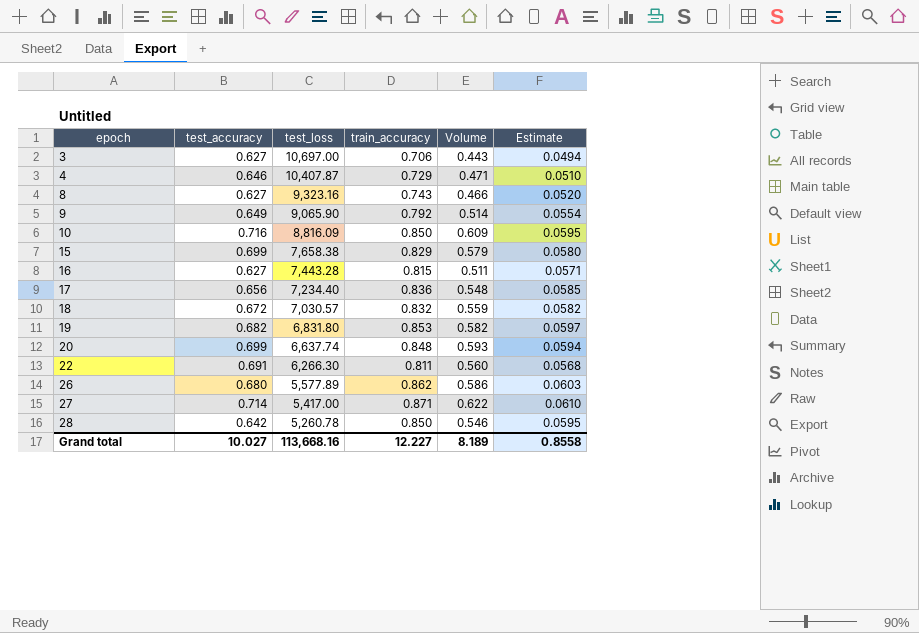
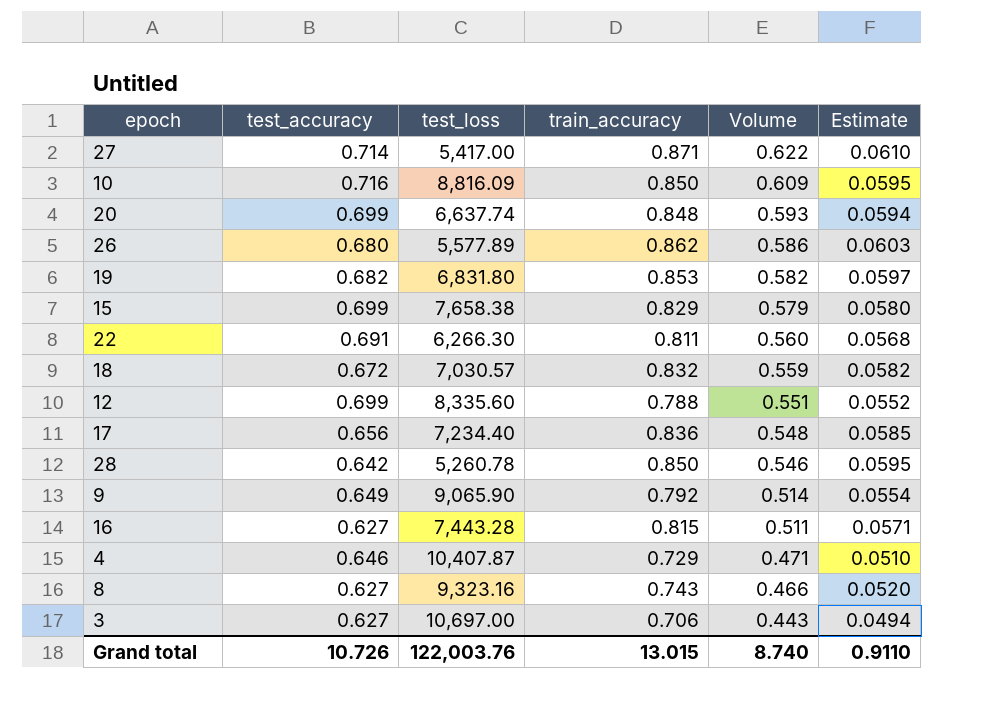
row order: epoch ascending -> Volume descending
row 12: none -> 0.699 | 8,335.60 | 0.788 | 0.551 | 0.0552
Grand total | test_accuracy: 10.027 -> 10.726
Grand total | test_loss: 113,668.16 -> 122,003.76
Grand total | train_accuracy: 12.227 -> 13.015
Grand total | Volume: 8.189 -> 8.740
Grand total | Estimate: 0.8558 -> 0.9110

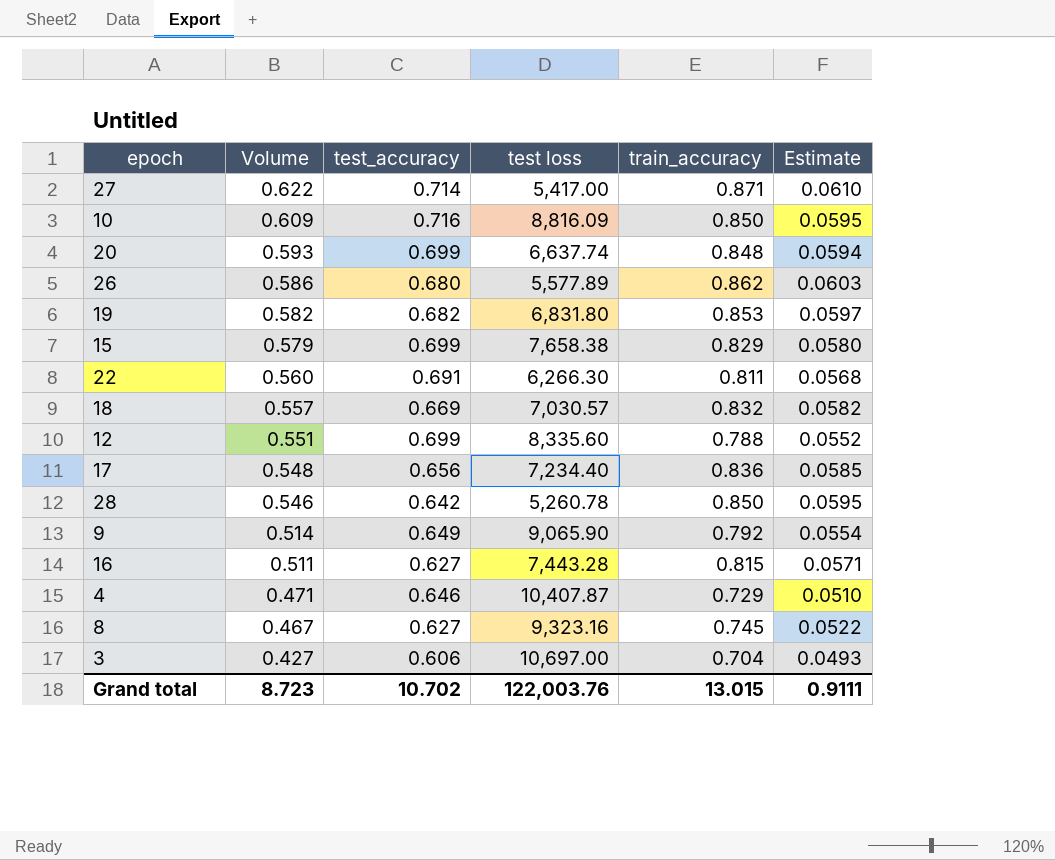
column Volume | position: 5 -> 2
column name: test_loss -> test loss
18 | Volume: 0.559 -> 0.557
18 | test_accuracy: 0.672 -> 0.669
8 | Volume: 0.466 -> 0.467
8 | train_accuracy: 0.743 -> 0.745
8 | Estimate: 0.0520 -> 0.0522
3 | Volume: 0.443 -> 0.427
3 | test_accuracy: 0.627 -> 0.606
3 | train_accuracy: 0.706 -> 0.704
3 | Estimate: 0.0494 -> 0.0493
Grand total | Volume: 8.740 -> 8.723
Grand total | test_accuracy: 10.726 -> 10.702
Grand total | Estimate: 0.9110 -> 0.9111

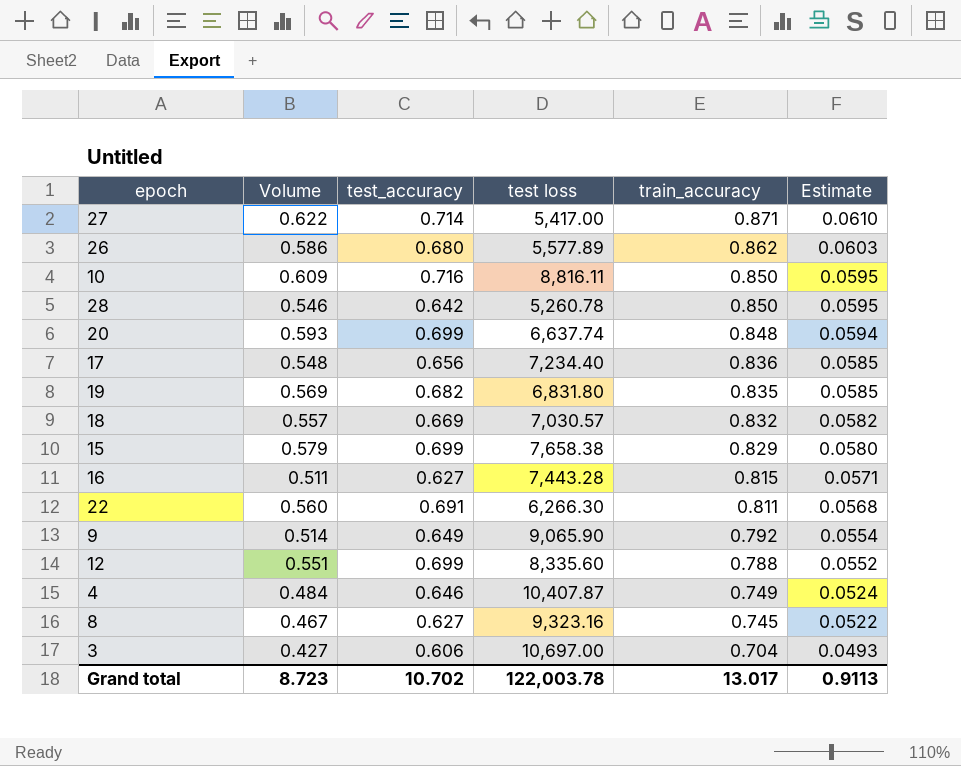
row order: Volume descending -> train_accuracy descending
10 | test loss: 8,816.09 -> 8,816.11
19 | Volume: 0.582 -> 0.569
19 | train_accuracy: 0.853 -> 0.835
19 | Estimate: 0.0597 -> 0.0585
4 | Volume: 0.471 -> 0.484
4 | train_accuracy: 0.729 -> 0.749
4 | Estimate: 0.0510 -> 0.0524
Grand total | test loss: 122,003.76 -> 122,003.78
Grand total | train_accuracy: 13.015 -> 13.017
Grand total | Estimate: 0.9111 -> 0.9113

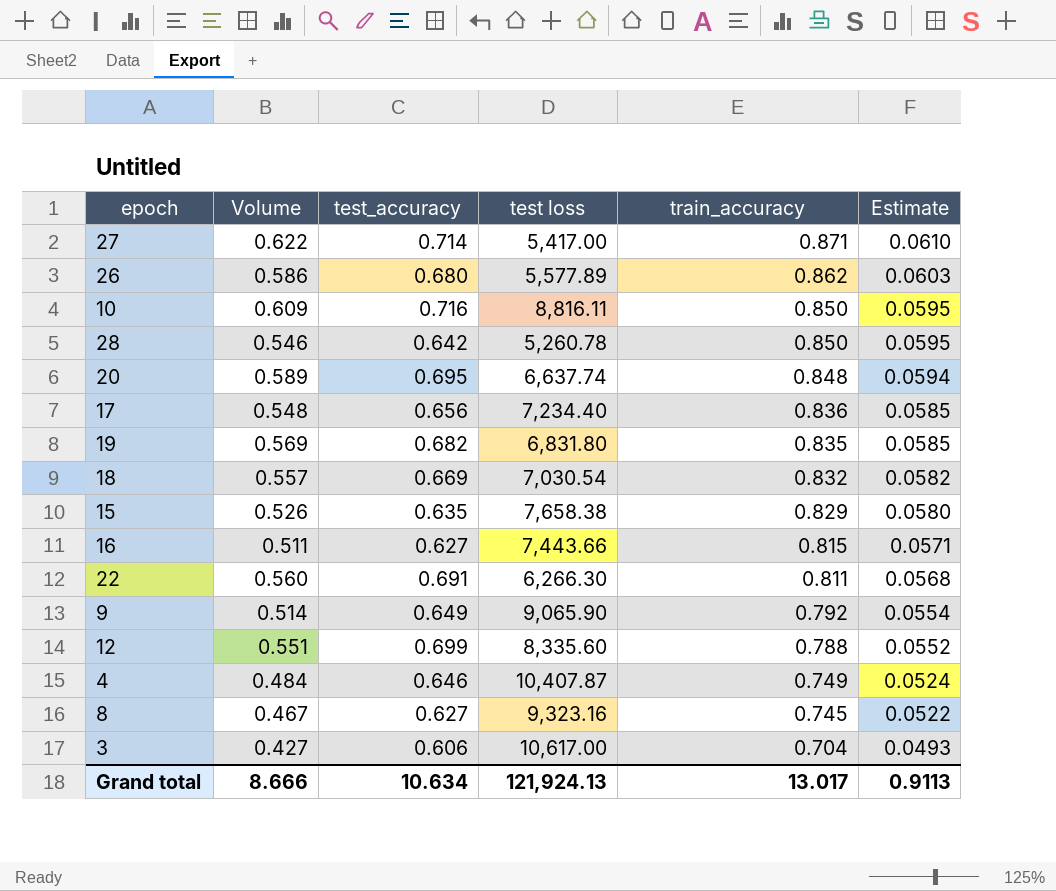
20 | Volume: 0.593 -> 0.589
20 | test_accuracy: 0.699 -> 0.695
18 | test loss: 7,030.57 -> 7,030.54
15 | Volume: 0.579 -> 0.526
15 | test_accuracy: 0.699 -> 0.635
16 | test loss: 7,443.28 -> 7,443.66
3 | test loss: 10,697.00 -> 10,617.00
Grand total | Volume: 8.723 -> 8.666
Grand total | test_accuracy: 10.702 -> 10.634
Grand total | test loss: 122,003.78 -> 121,924.13

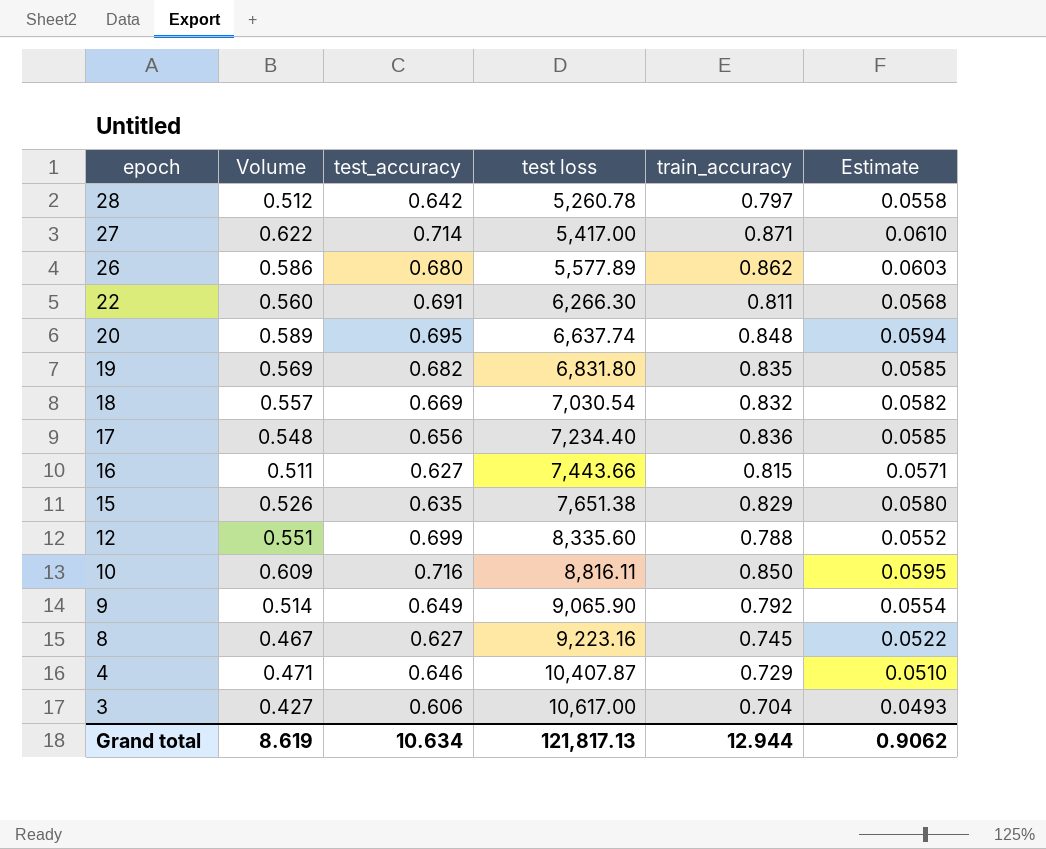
row order: train_accuracy descending -> epoch descending
28 | Volume: 0.546 -> 0.512
28 | train_accuracy: 0.850 -> 0.797
28 | Estimate: 0.0595 -> 0.0558
15 | test loss: 7,658.38 -> 7,651.38
8 | test loss: 9,323.16 -> 9,223.16
4 | Volume: 0.484 -> 0.471
4 | train_accuracy: 0.749 -> 0.729
4 | Estimate: 0.0524 -> 0.0510
Grand total | Volume: 8.666 -> 8.619
Grand total | test loss: 121,924.13 -> 121,817.13
Grand total | train_accuracy: 13.017 -> 12.944
Grand total | Estimate: 0.9113 -> 0.9062

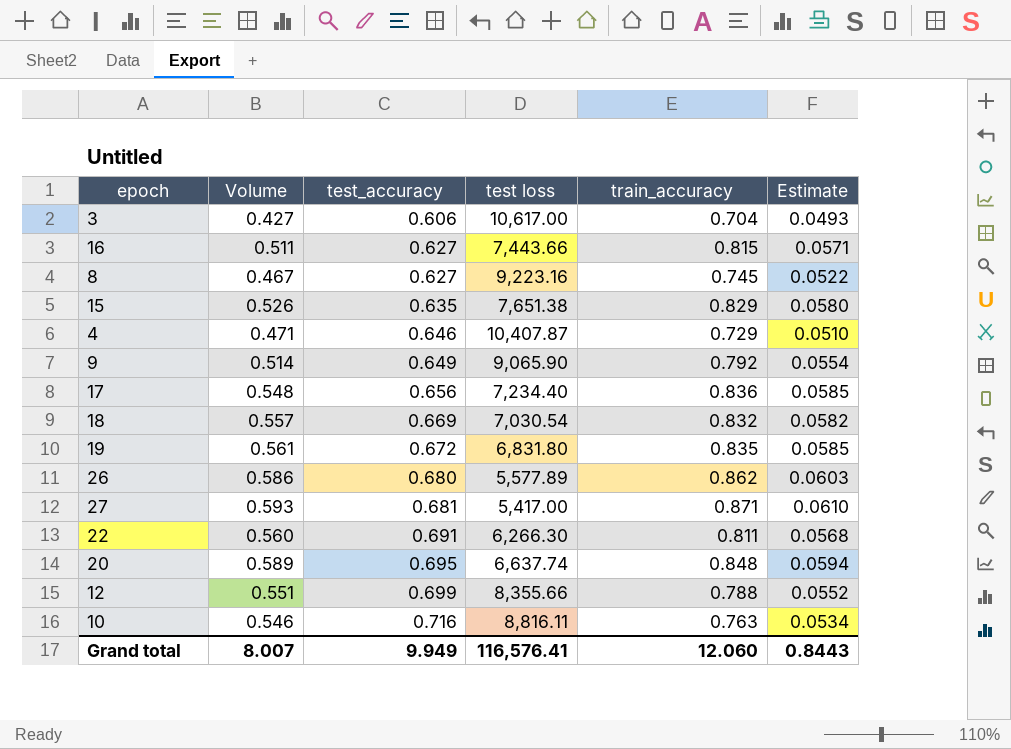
row order: epoch descending -> test_accuracy ascending
row 28: 0.512 | 0.642 | 5,260.78 | 0.797 | 0.0558 -> none
19 | Volume: 0.569 -> 0.561
19 | test_accuracy: 0.682 -> 0.672
27 | Volume: 0.622 -> 0.593
27 | test_accuracy: 0.714 -> 0.681
12 | test loss: 8,335.60 -> 8,355.66
10 | Volume: 0.609 -> 0.546
10 | train_accuracy: 0.850 -> 0.763
10 | Estimate: 0.0595 -> 0.0534
Grand total | Volume: 8.619 -> 8.007
Grand total | test_accuracy: 10.634 -> 9.949
Grand total | test loss: 121,817.13 -> 116,576.41
Grand total | train_accuracy: 12.944 -> 12.060
Grand total | Estimate: 0.9062 -> 0.8443

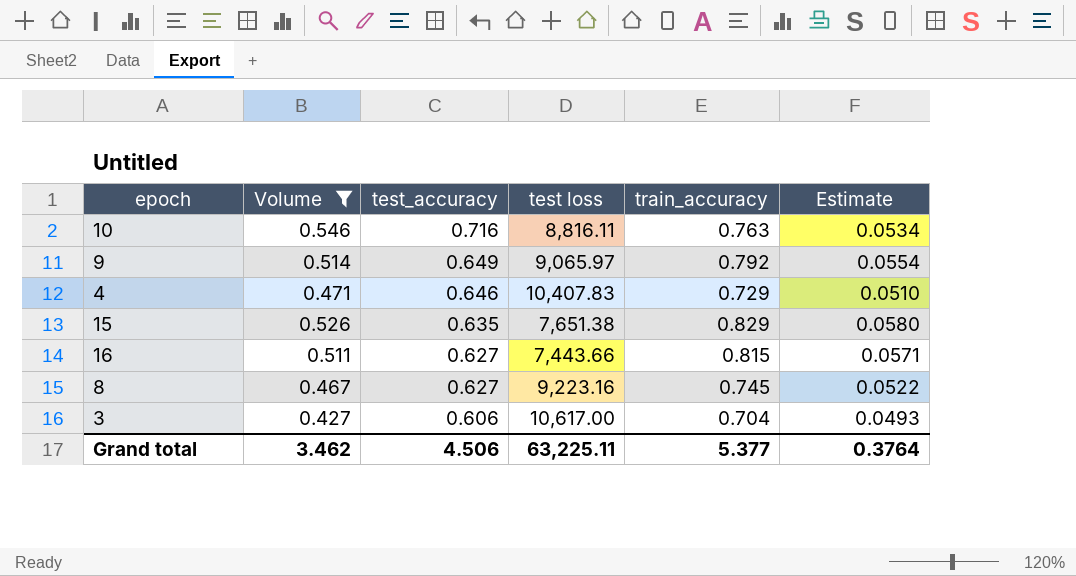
filter: none -> Volume <= 0.546
row order: test_accuracy ascending -> test_accuracy descending
9 | test loss: 9,065.90 -> 9,065.97
4 | test loss: 10,407.87 -> 10,407.83
Grand total | Volume: 8.007 -> 3.462
Grand total | test_accuracy: 9.949 -> 4.506
Grand total | test loss: 116,576.41 -> 63,225.11
Grand total | train_accuracy: 12.060 -> 5.377
Grand total | Estimate: 0.8443 -> 0.3764

